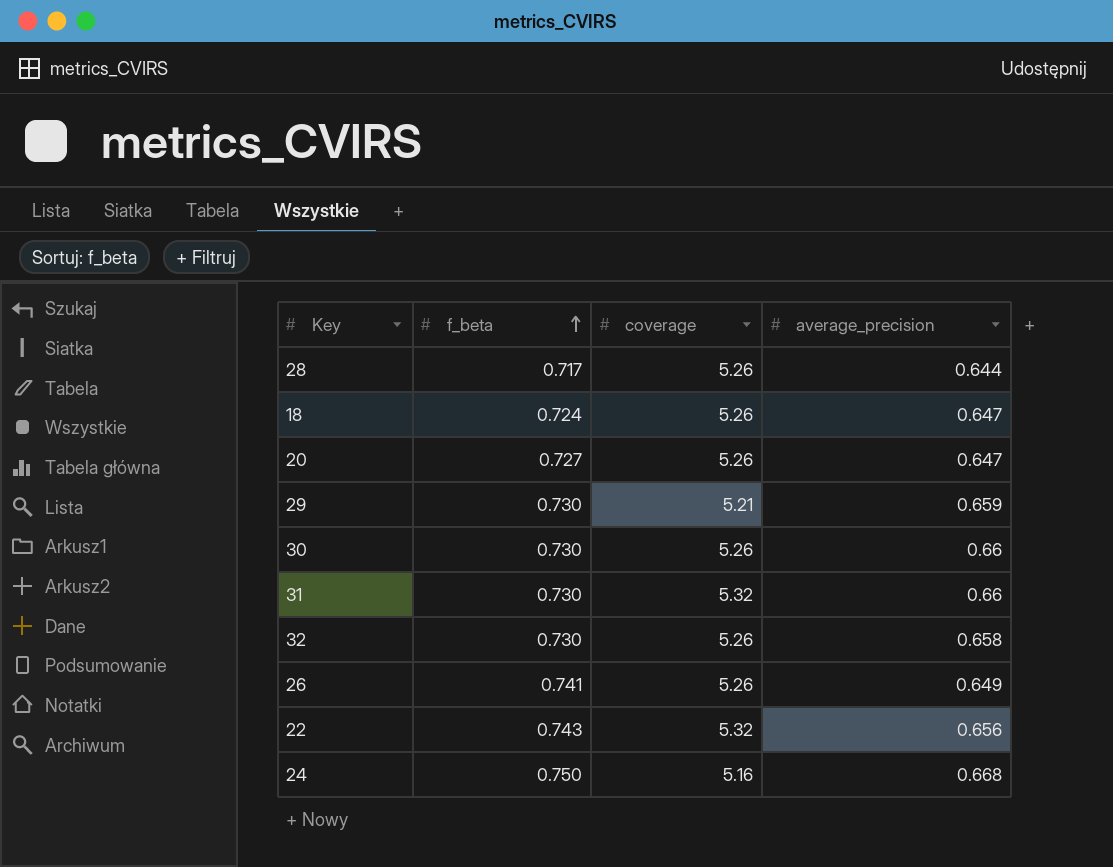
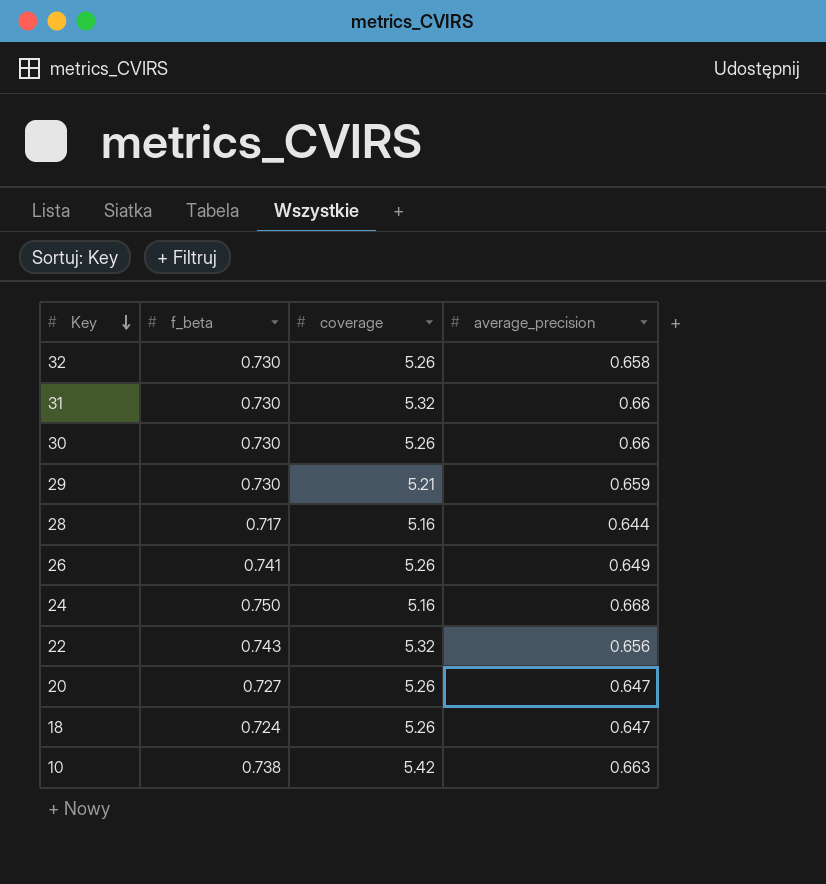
row order: f_beta ascending -> Key descending
28 | coverage: 5.26 -> 5.16
row 10: none -> 0.738 | 5.42 | 0.663

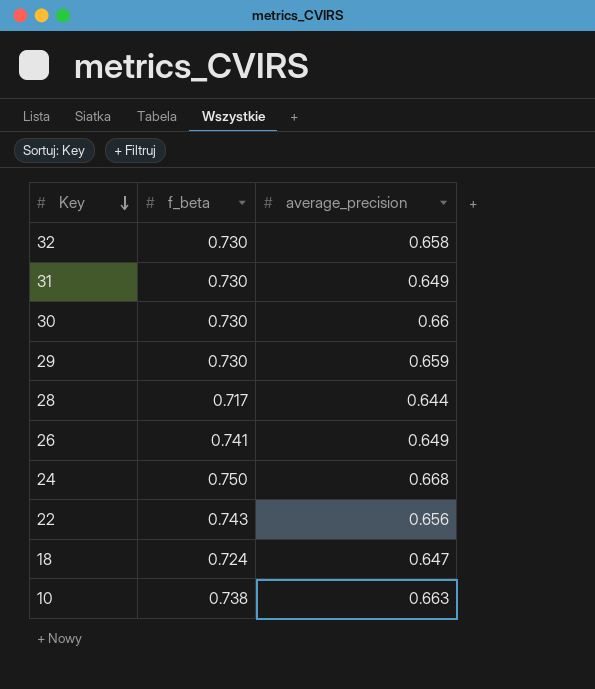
column coverage | position: 3 -> none
row 20: 0.727 | 5.26 | 0.647 -> none
31 | average_precision: 0.66 -> 0.649

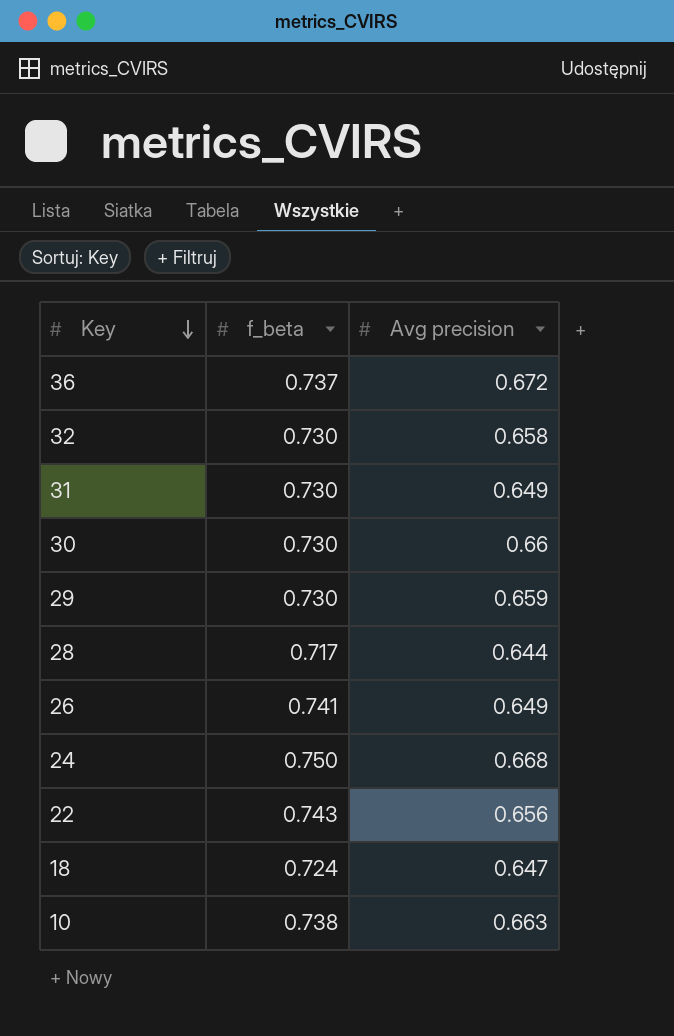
column name: average_precision -> Avg precision
row 36: none -> 0.737 | 0.672

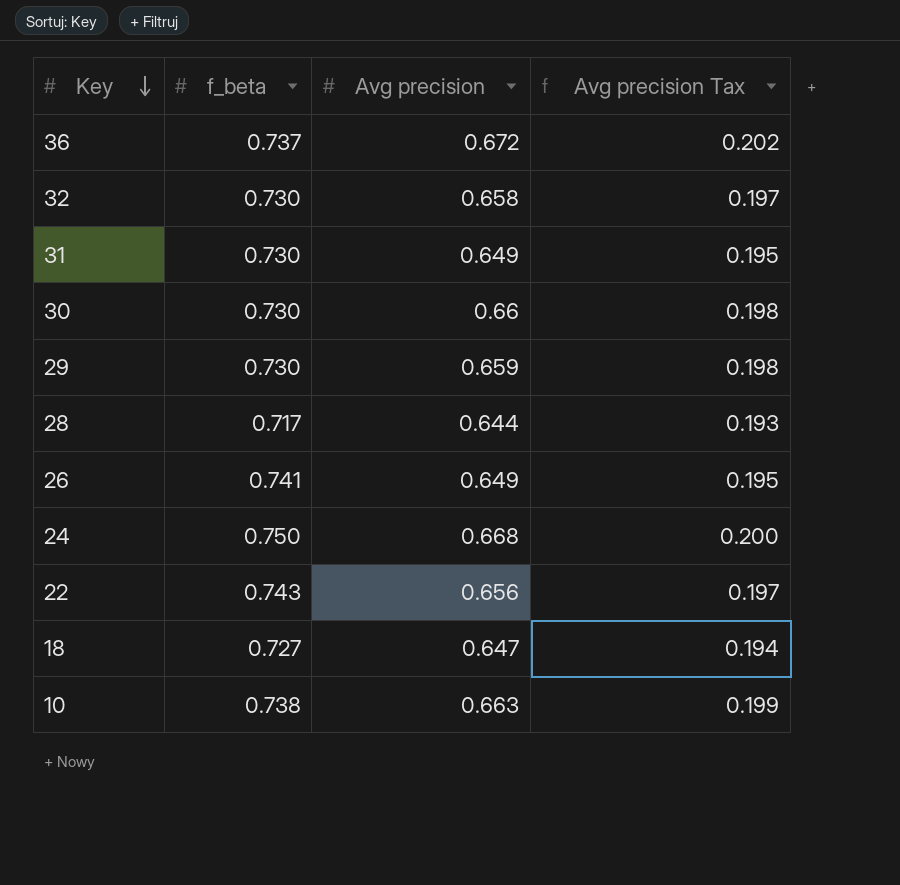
column Avg precision Tax | formula: none -> [Avg precision] * 0.3
18 | f_beta: 0.724 -> 0.727

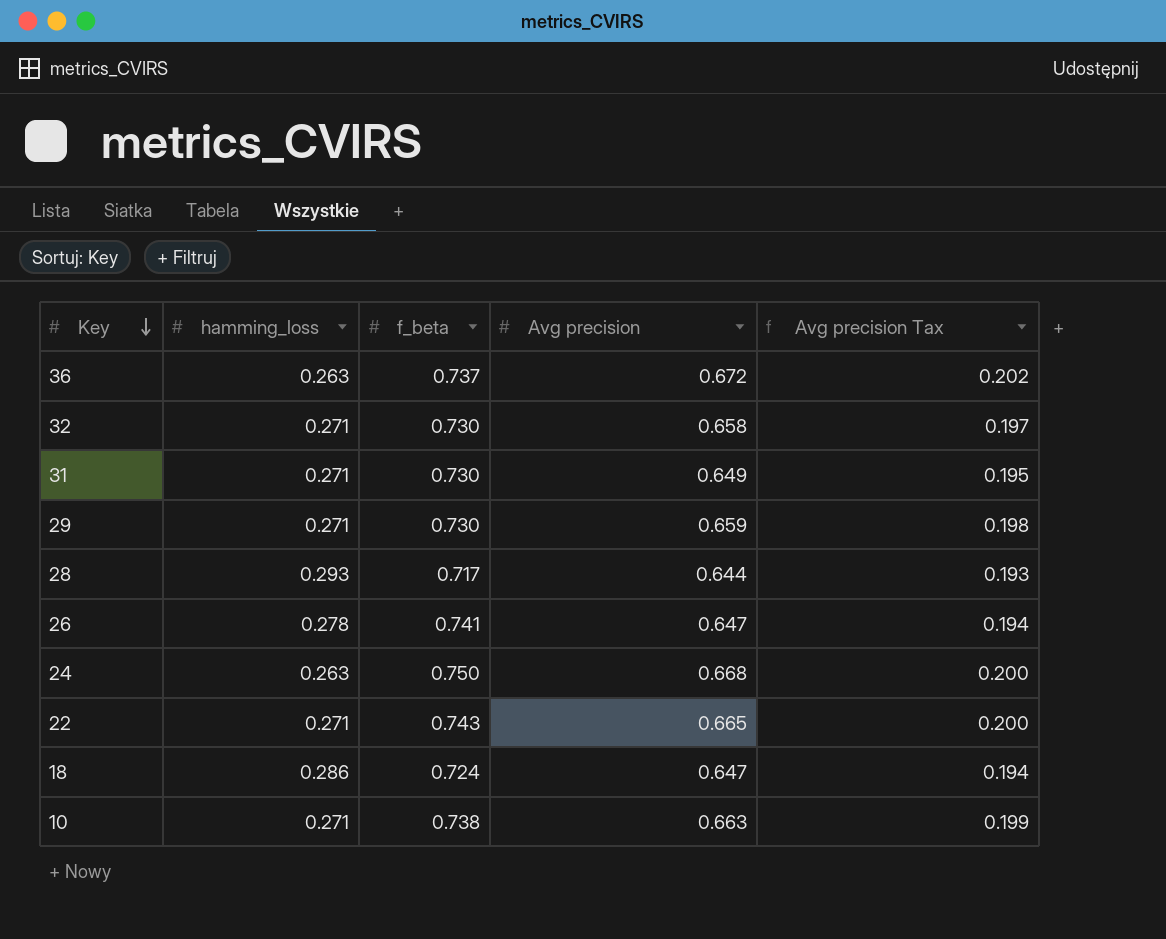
column hamming_loss | position: none -> 2
row 30: 0.730 | 0.66 | 0.198 -> none
26 | Avg precision: 0.649 -> 0.647
26 | Avg precision Tax: 0.195 -> 0.194
22 | Avg precision: 0.656 -> 0.665
22 | Avg precision Tax: 0.197 -> 0.200
18 | f_beta: 0.727 -> 0.724

